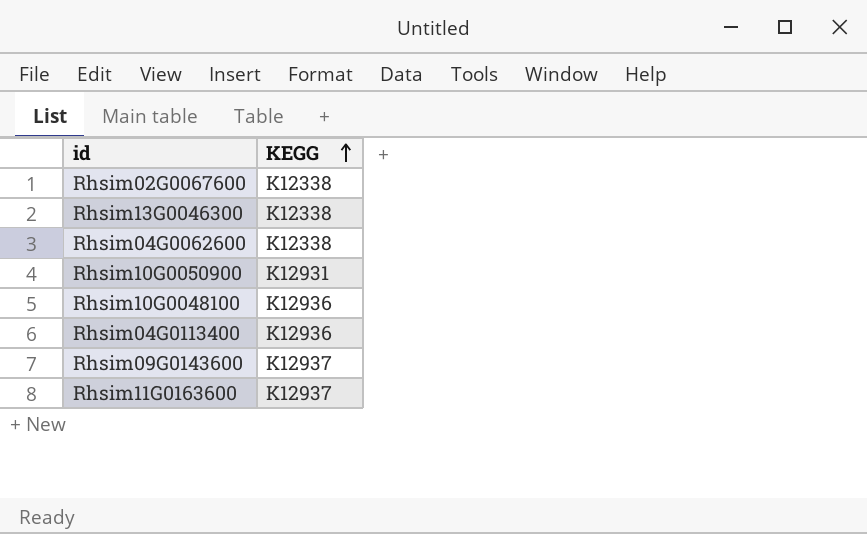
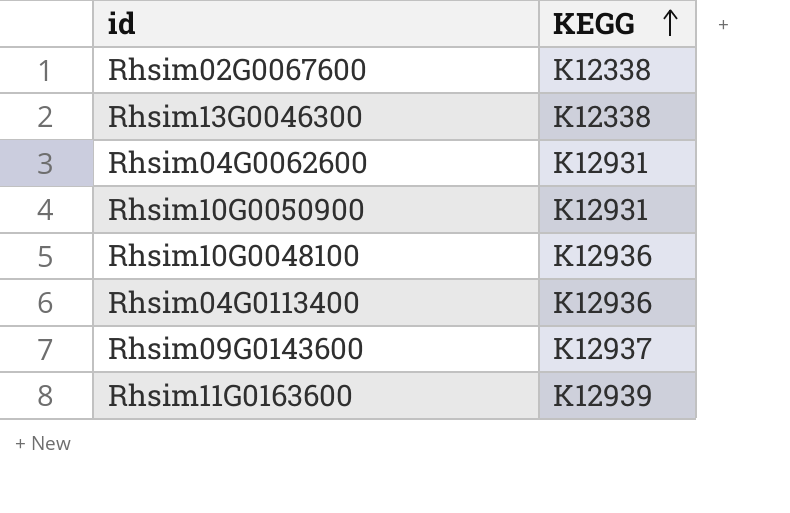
Rhsim04G0062600 | KEGG: K12338 -> K12931
Rhsim11G0163600 | KEGG: K12937 -> K12939

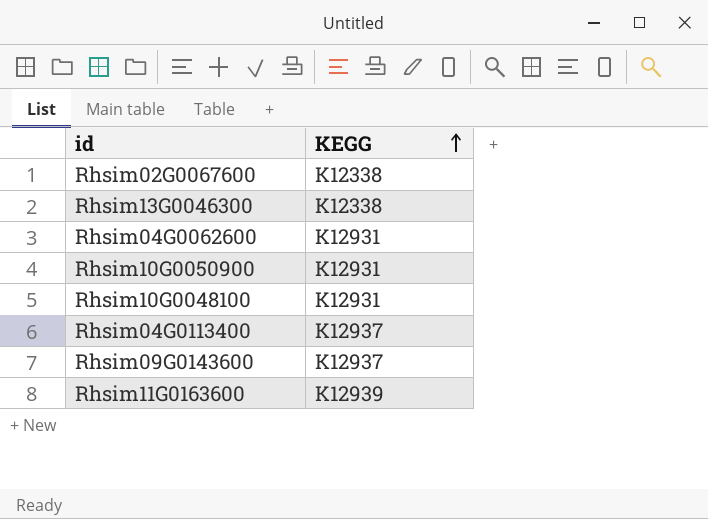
Rhsim10G0048100 | KEGG: K12936 -> K12931
Rhsim04G0113400 | KEGG: K12936 -> K12937

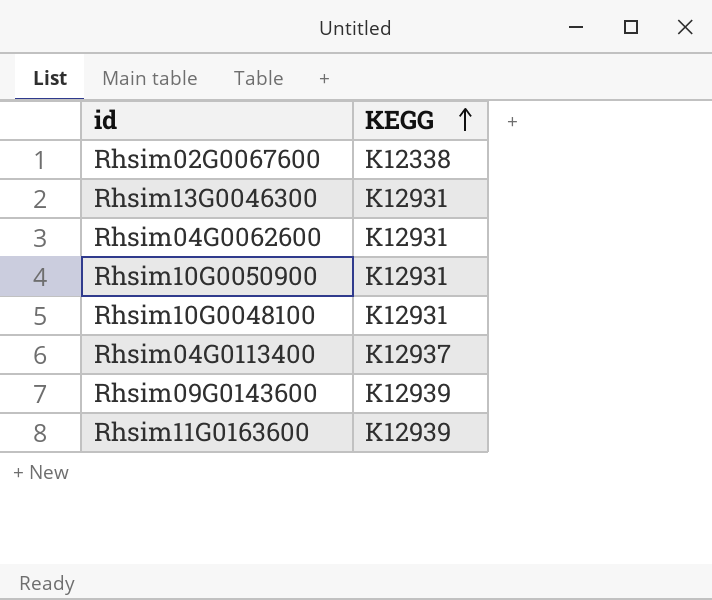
Rhsim13G0046300 | KEGG: K12338 -> K12931
Rhsim09G0143600 | KEGG: K12937 -> K12939

